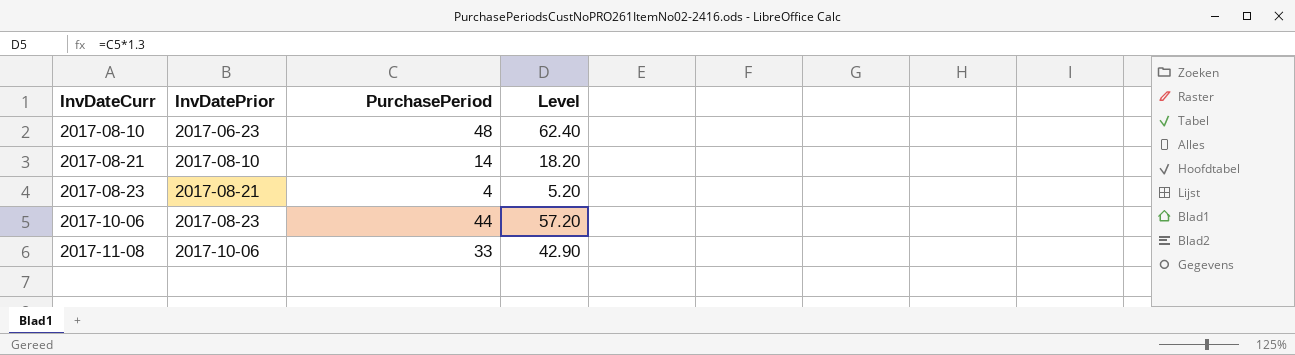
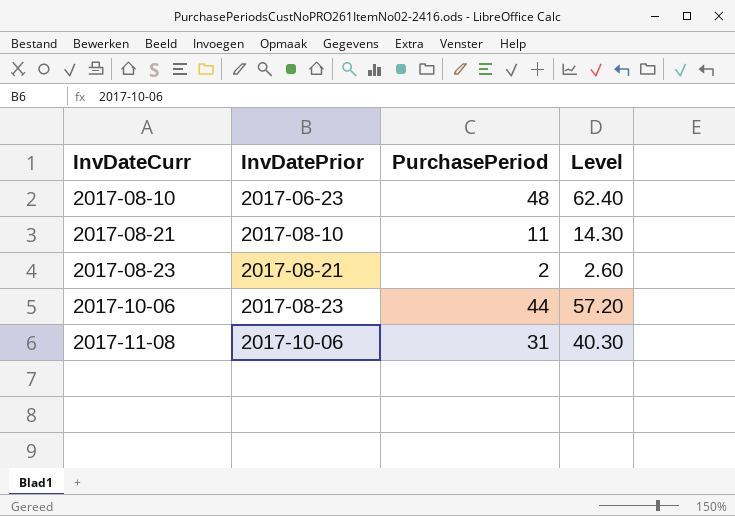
2017-08-21 | PurchasePeriod: 14 -> 11
2017-08-21 | Level: 18.20 -> 14.30
2017-08-23 | PurchasePeriod: 4 -> 2
2017-08-23 | Level: 5.20 -> 2.60
2017-11-08 | PurchasePeriod: 33 -> 31
2017-11-08 | Level: 42.90 -> 40.30

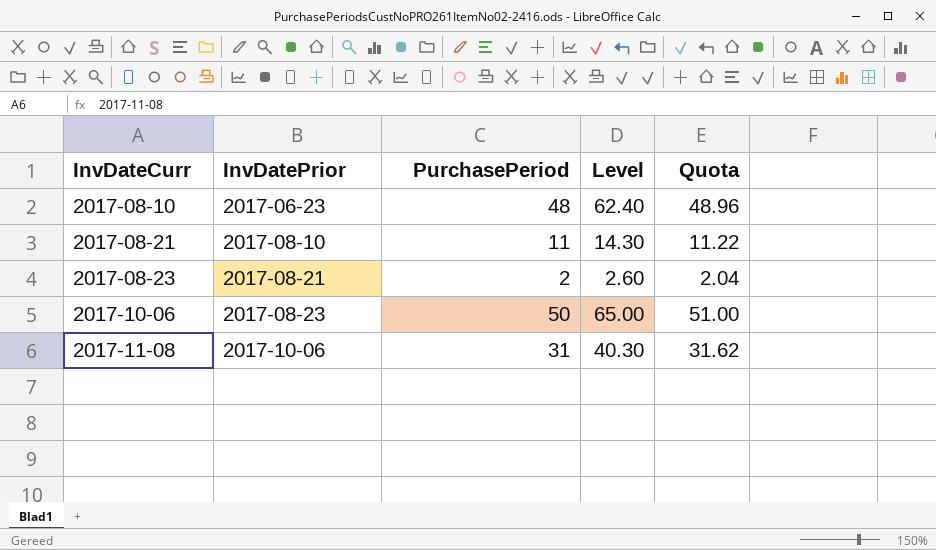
column Quota | formula: none -> [PurchasePeriod] * 1.02
2017-10-06 | PurchasePeriod: 44 -> 50
2017-10-06 | Level: 57.20 -> 65.00

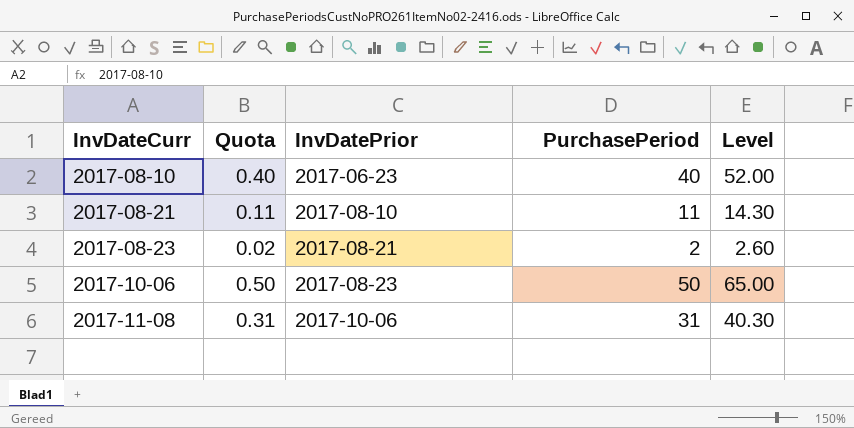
column Quota | formula: [PurchasePeriod] * 1.02 -> [PurchasePeriod] * 0.01
column Quota | position: 5 -> 2
2017-08-10 | PurchasePeriod: 48 -> 40
2017-08-10 | Level: 62.40 -> 52.00

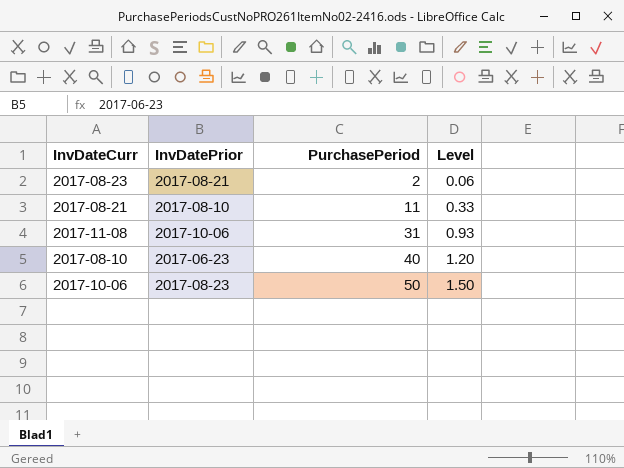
row order: InvDateCurr ascending -> PurchasePeriod ascending
column Quota | formula: [PurchasePeriod] * 0.01 -> none
column Level | formula: [PurchasePeriod] * 1.3 -> [PurchasePeriod] * 0.03

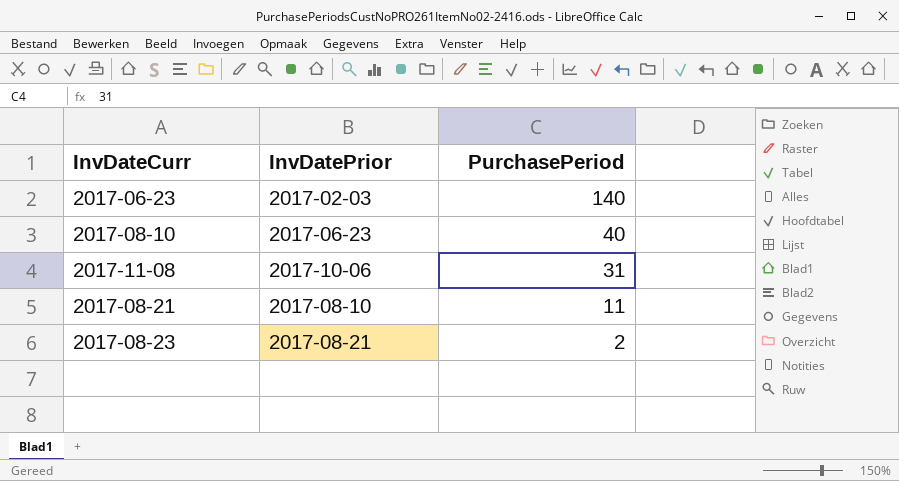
row order: PurchasePeriod ascending -> PurchasePeriod descending
column Level | formula: [PurchasePeriod] * 0.03 -> none
row 2017-10-06: 2017-08-23 | 50 | 1.50 -> none
row 2017-06-23: none -> 2017-02-03 | 140

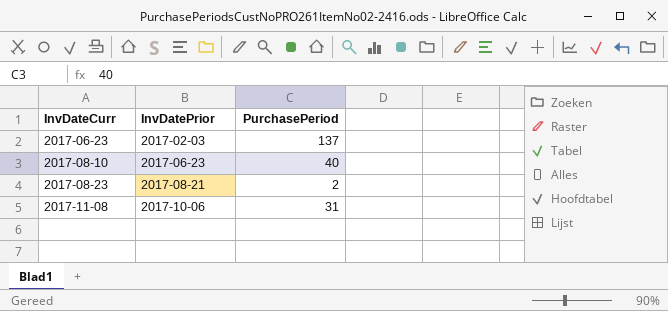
row order: PurchasePeriod descending -> InvDateCurr ascending
row 2017-08-21: 2017-08-10 | 11 -> none
2017-06-23 | PurchasePeriod: 140 -> 137

